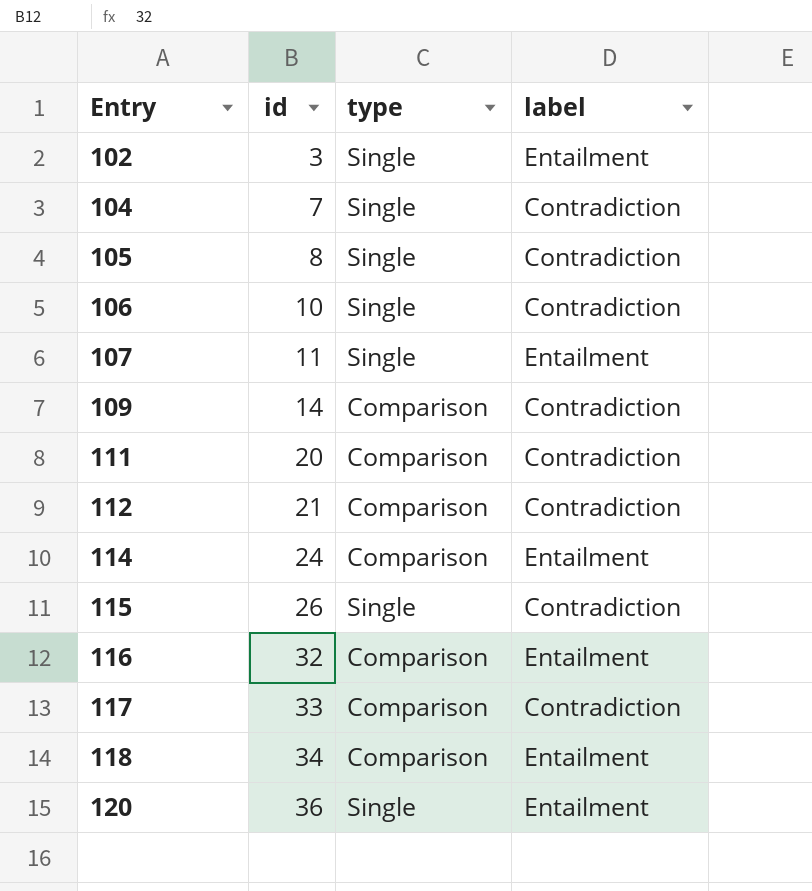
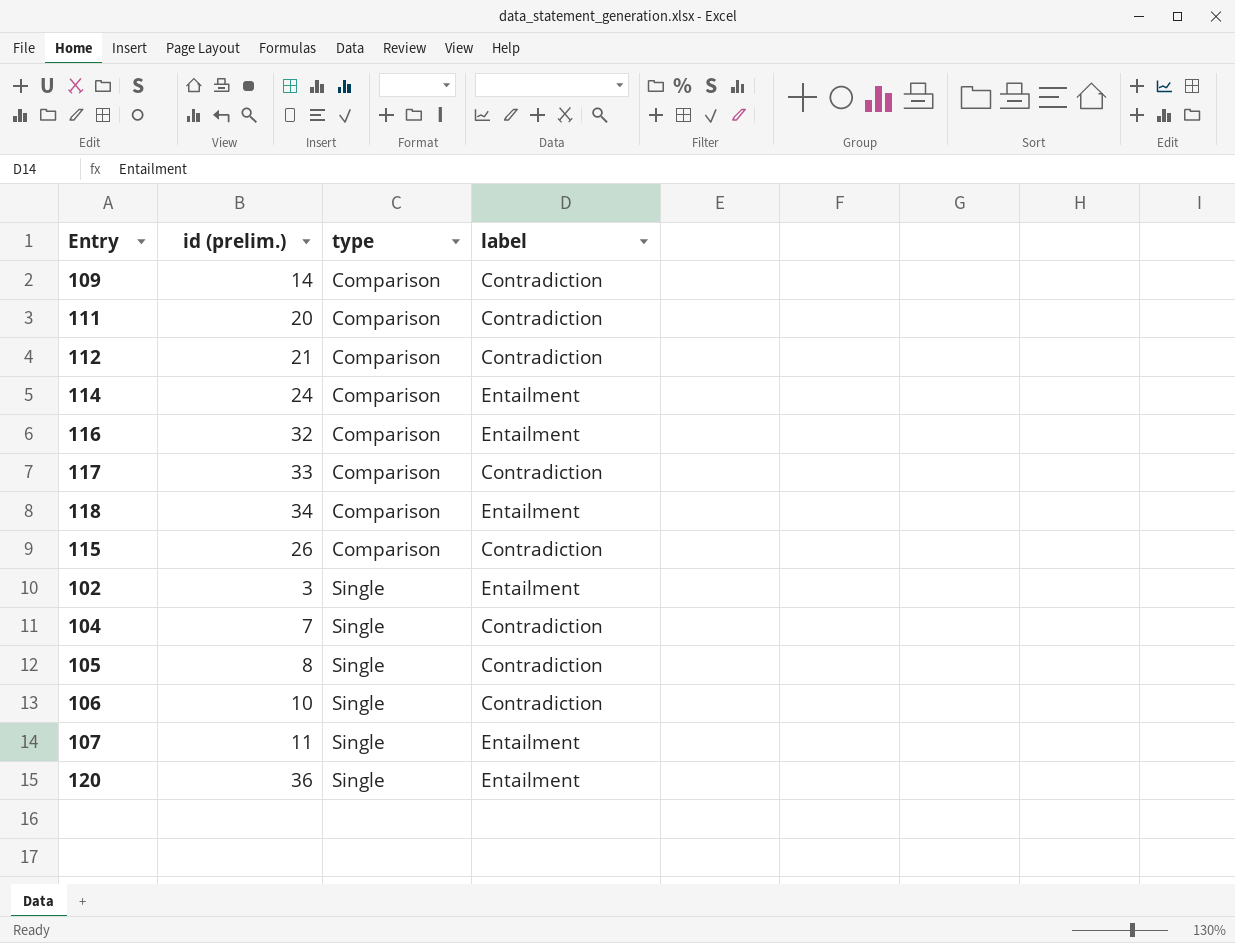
row order: Entry ascending -> type ascending
column name: id -> id (prelim.)
115 | type: Single -> Comparison

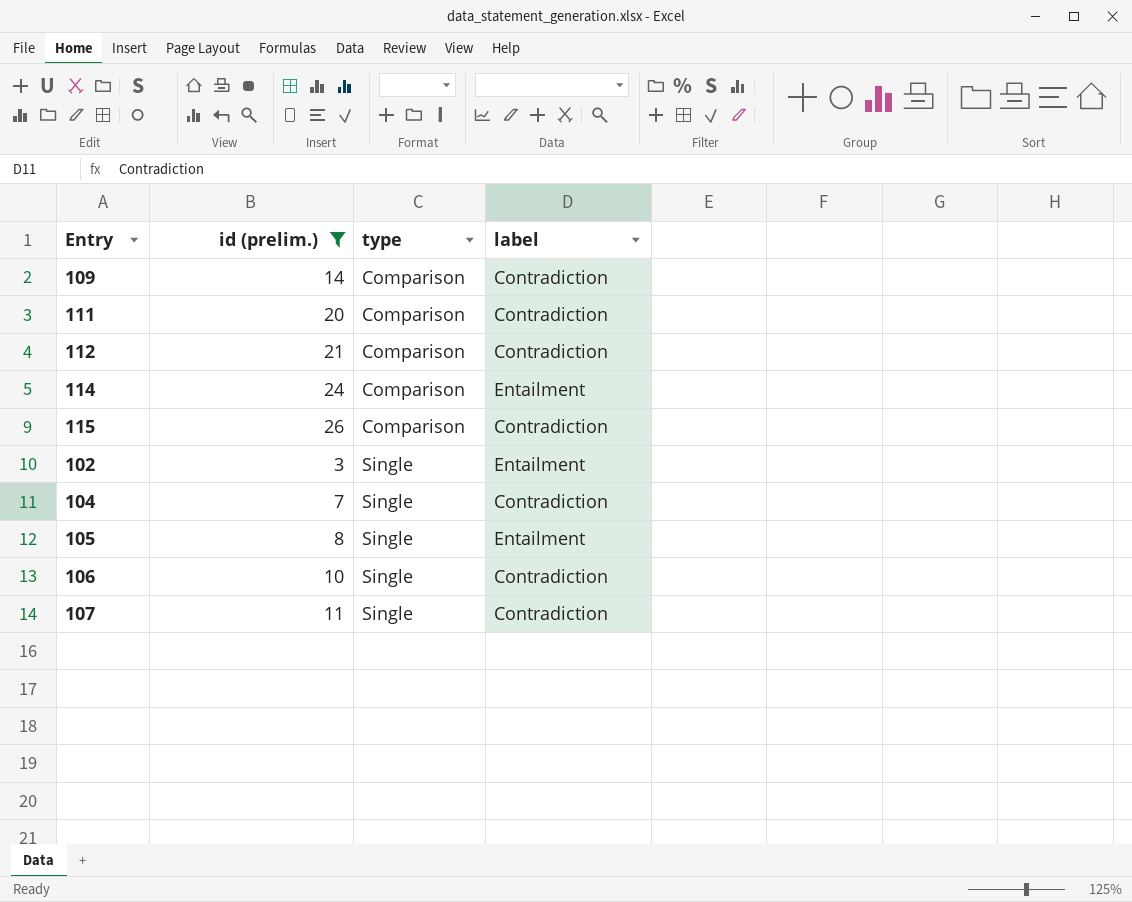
filter: none -> id (prelim.) <= 26
105 | label: Contradiction -> Entailment
107 | label: Entailment -> Contradiction

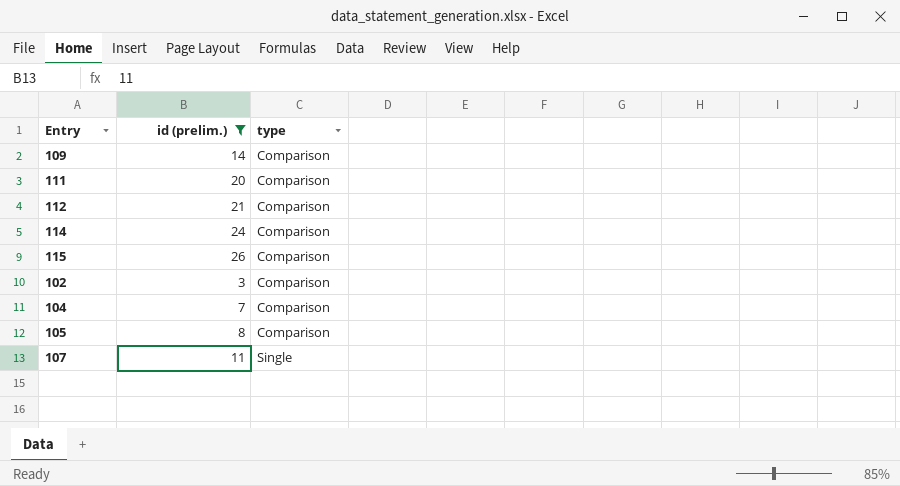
column label | position: 4 -> none
row 106: 10 | Single | Contradiction -> none
102 | type: Single -> Comparison
104 | type: Single -> Comparison
105 | type: Single -> Comparison

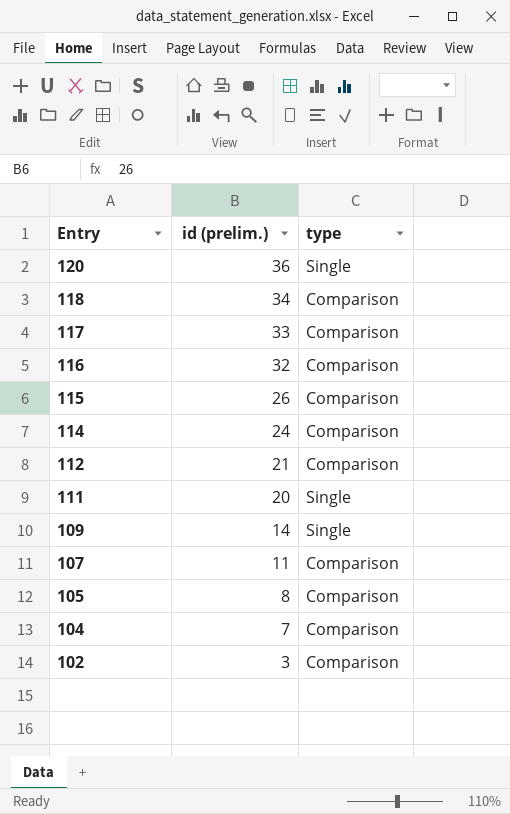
filter: id (prelim.) <= 26 -> none
row order: type ascending -> Entry descending
111 | type: Comparison -> Single
109 | type: Comparison -> Single
107 | type: Single -> Comparison

